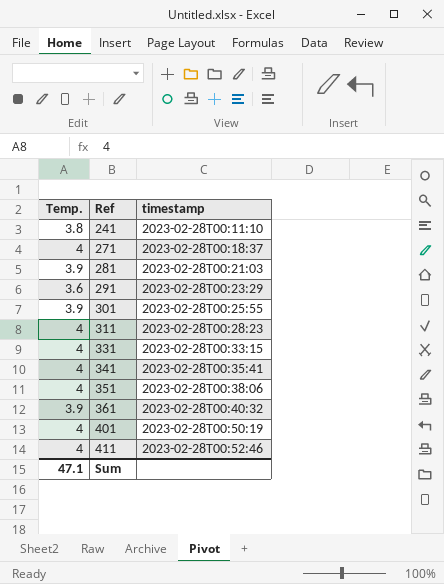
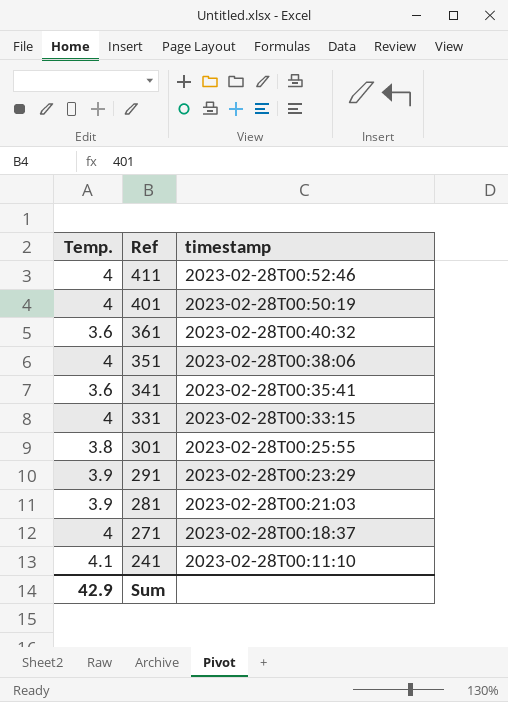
row order: Ref ascending -> Ref descending
row 311: 4 | 2023-02-28T00:28:23 -> none
361 | Temp.: 3.9 -> 3.6
341 | Temp.: 4 -> 3.6
301 | Temp.: 3.9 -> 3.8
291 | Temp.: 3.6 -> 3.9
241 | Temp.: 3.8 -> 4.1
Sum | Temp.: 47.1 -> 42.9

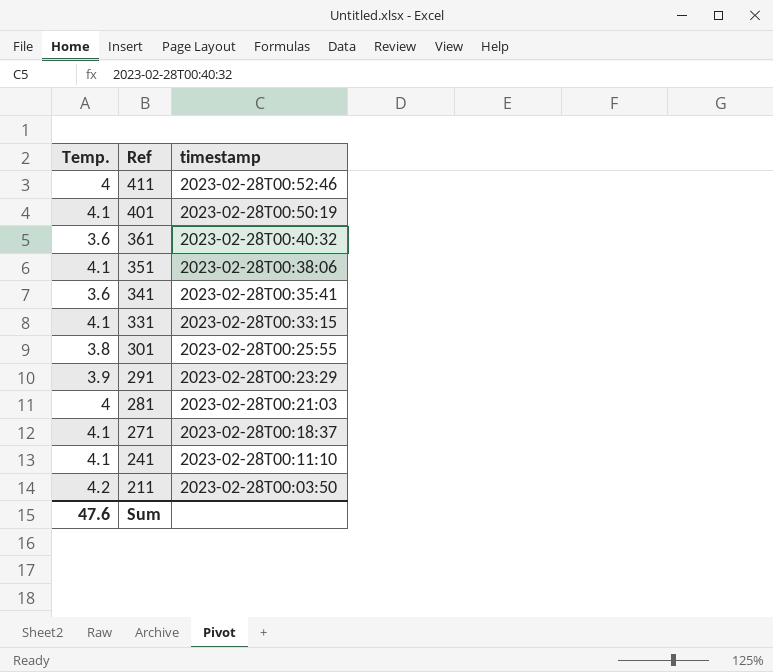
401 | Temp.: 4 -> 4.1
351 | Temp.: 4 -> 4.1
331 | Temp.: 4 -> 4.1
281 | Temp.: 3.9 -> 4
271 | Temp.: 4 -> 4.1
row 211: none -> 4.2 | 2023-02-28T00:03:50
Sum | Temp.: 42.9 -> 47.6

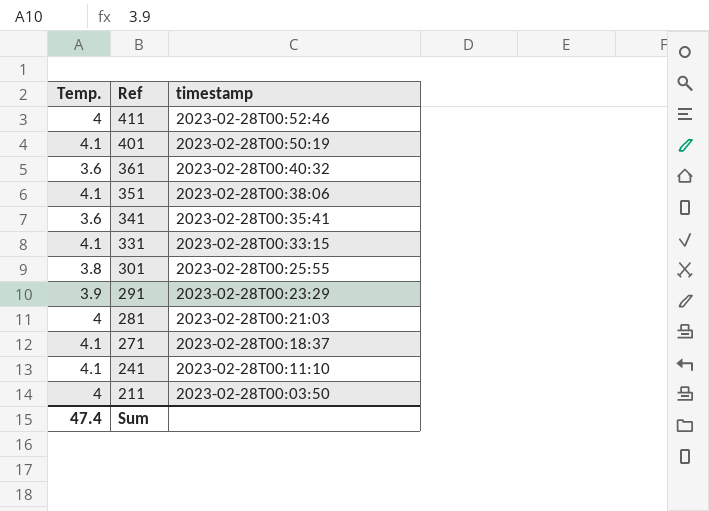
211 | Temp.: 4.2 -> 4
Sum | Temp.: 47.6 -> 47.4

